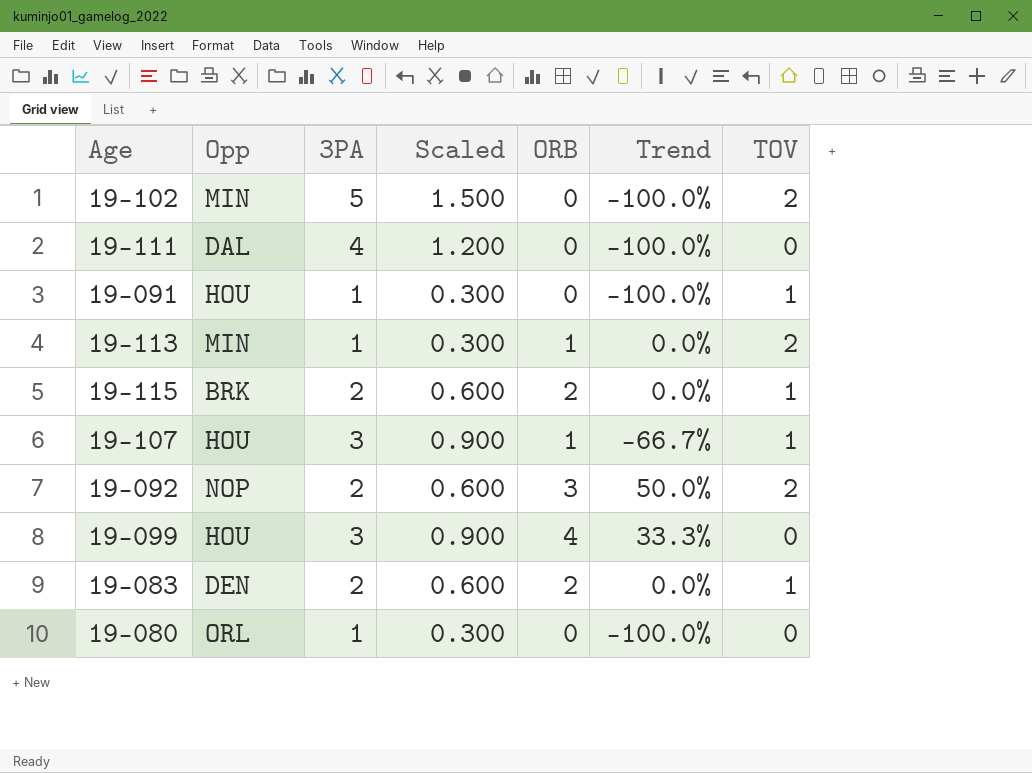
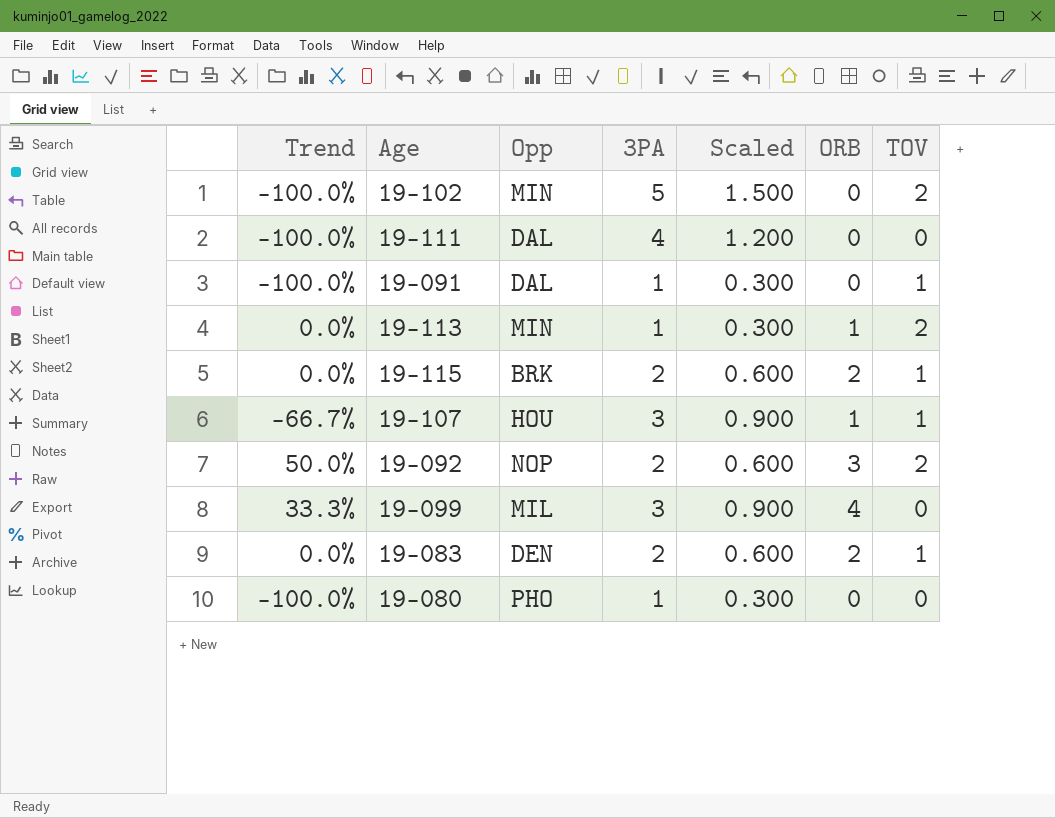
column Trend | position: 6 -> 1
19-091 | Opp: HOU -> DAL
19-099 | Opp: HOU -> MIL
19-080 | Opp: ORL -> PHO

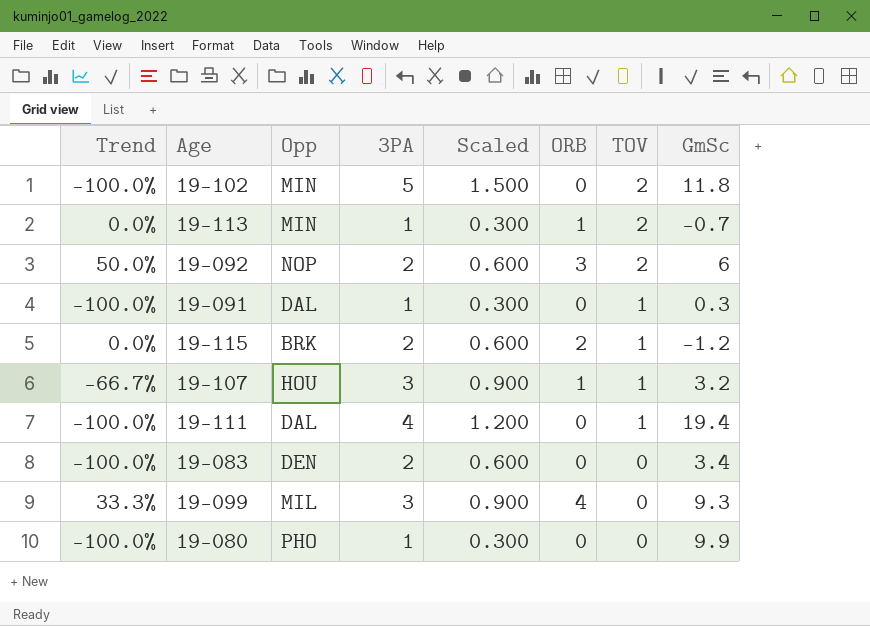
row order: none -> TOV descending
column GmSc | position: none -> 8
19-111 | TOV: 0 -> 1
19-083 | Trend: 0.0% -> -100.0%
19-083 | ORB: 2 -> 0
19-083 | TOV: 1 -> 0

